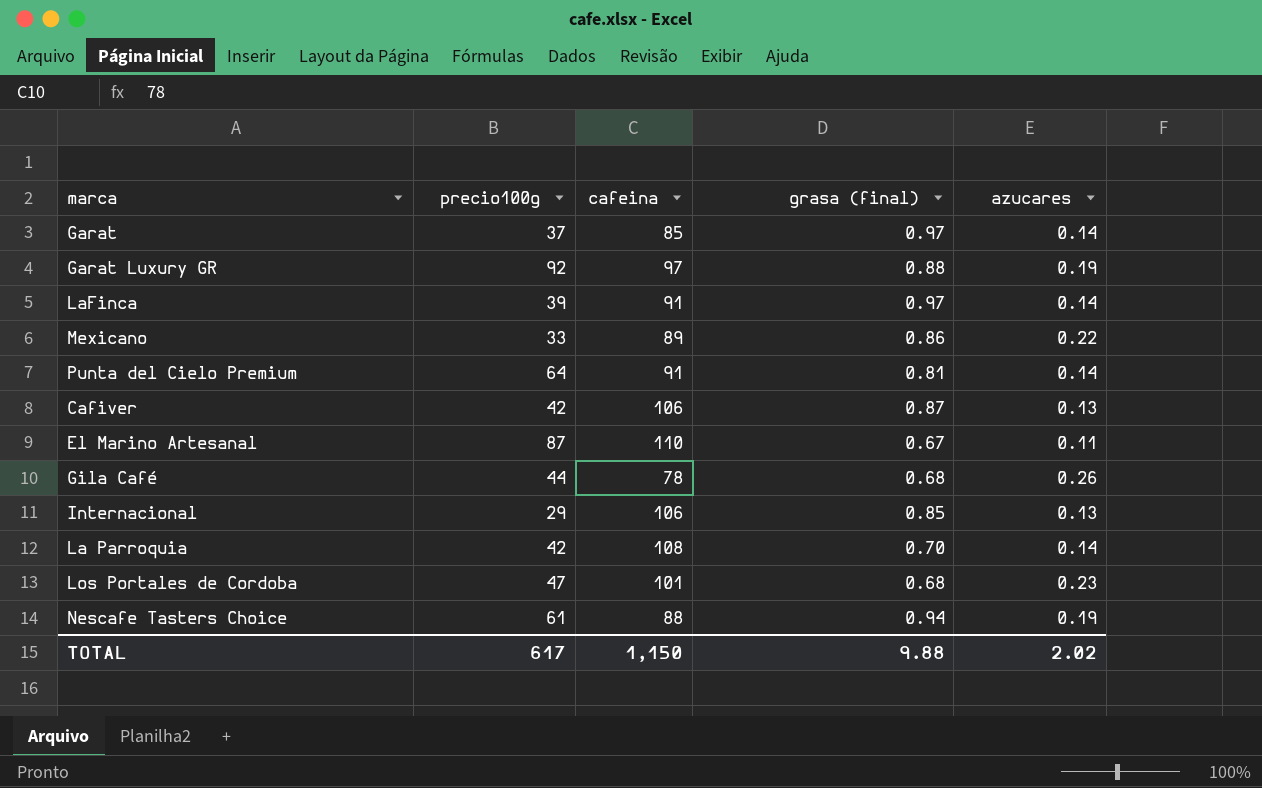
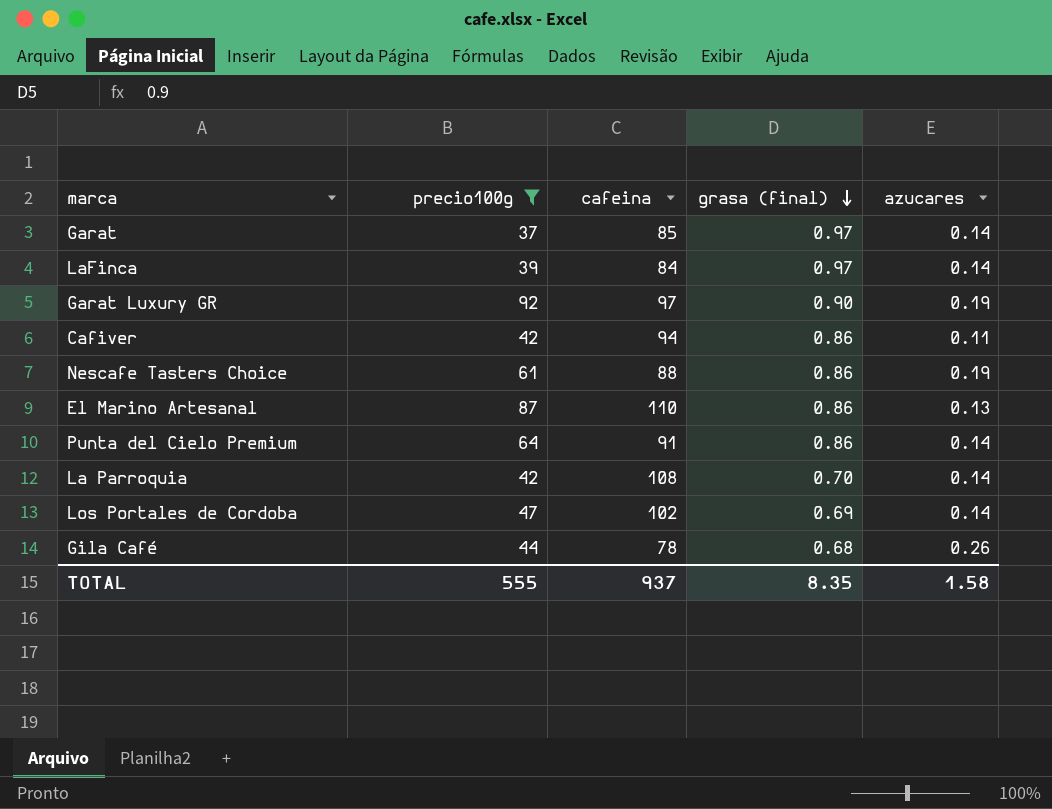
filter: none -> precio100g >= 37
row order: none -> grasa (final) descending
LaFinca | cafeina: 91 -> 84
Garat Luxury GR | grasa (final): 0.88 -> 0.90
Cafiver | cafeina: 106 -> 94
Cafiver | grasa (final): 0.87 -> 0.86
Cafiver | azucares: 0.13 -> 0.11
Nescafe Tasters Choice | grasa (final): 0.94 -> 0.86
El Marino Artesanal | grasa (final): 0.67 -> 0.86
El Marino Artesanal | azucares: 0.11 -> 0.13
Punta del Cielo Premium | grasa (final): 0.81 -> 0.86
Los Portales de Cordoba | cafeina: 101 -> 102
Los Portales de Cordoba | grasa (final): 0.68 -> 0.69
Los Portales de Cordoba | azucares: 0.23 -> 0.14
TOTAL | precio100g: 617 -> 555
TOTAL | cafeina: 1,150 -> 937
TOTAL | grasa (final): 9.88 -> 8.35
TOTAL | azucares: 2.02 -> 1.58

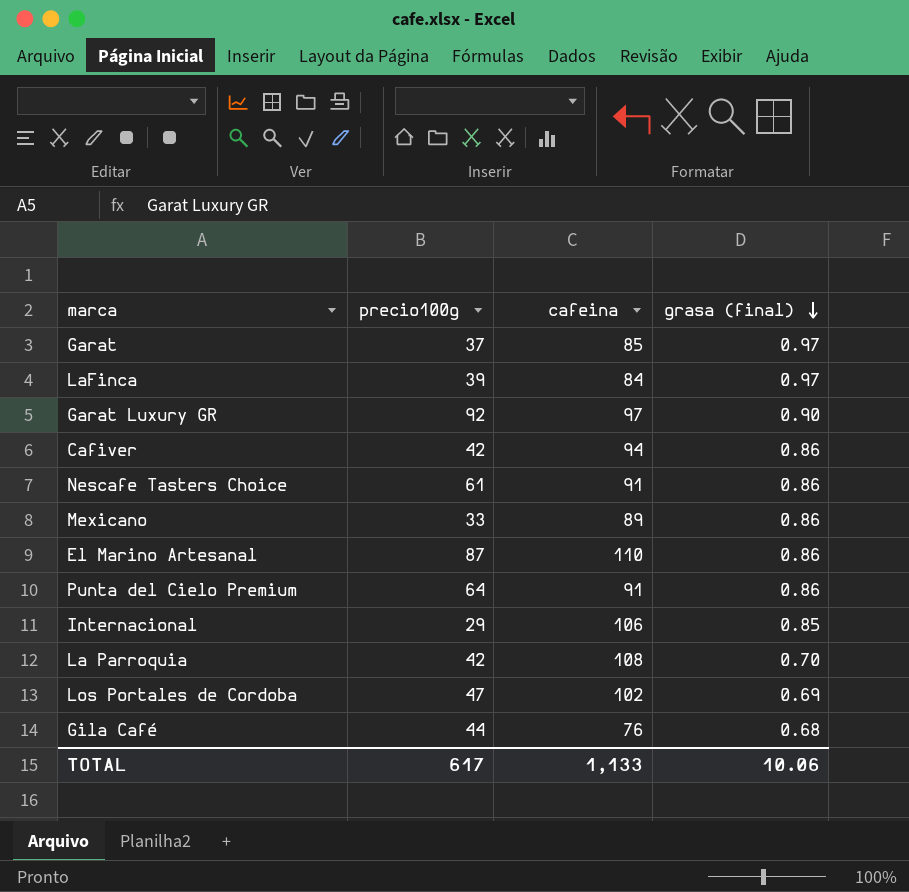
filter: precio100g >= 37 -> none
column azucares | position: 5 -> none
Nescafe Tasters Choice | cafeina: 88 -> 91
Gila Café | cafeina: 78 -> 76
TOTAL | precio100g: 555 -> 617
TOTAL | cafeina: 937 -> 1,133
TOTAL | grasa (final): 8.35 -> 10.06

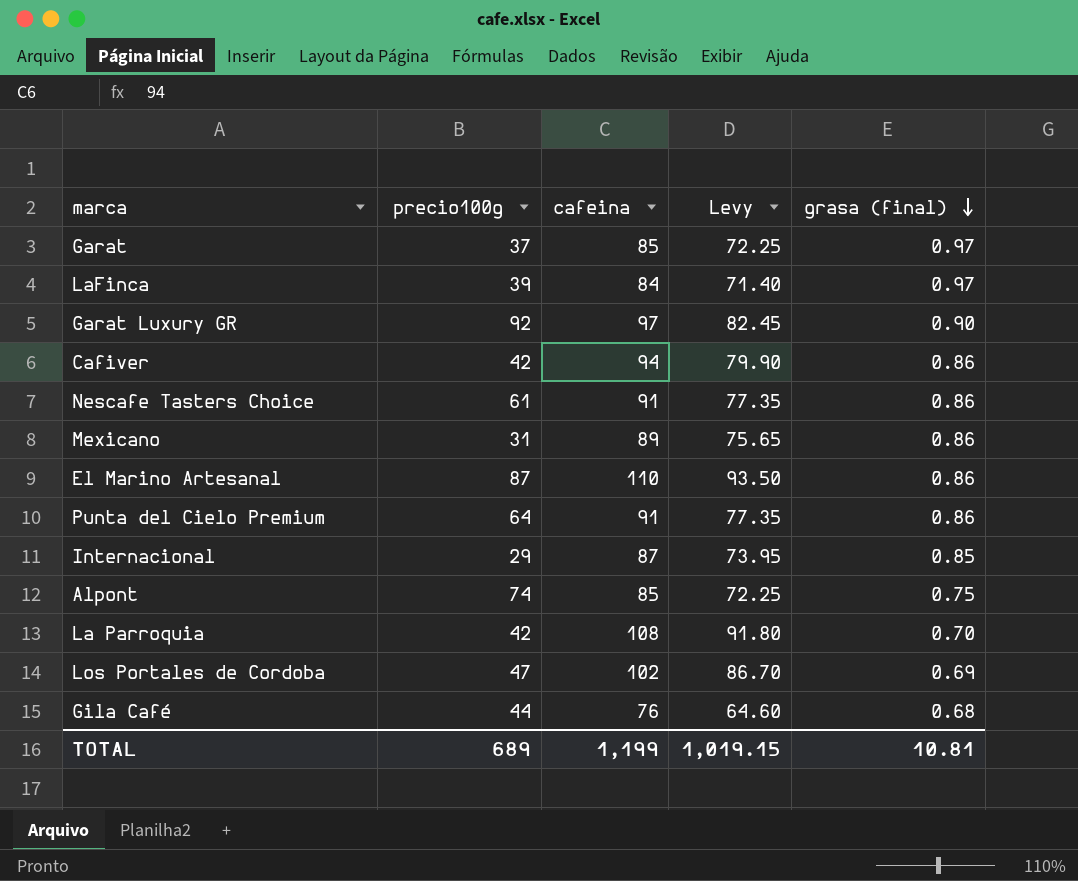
column Levy | formula: none -> [cafeina] * 0.85
Mexicano | precio100g: 33 -> 31
Internacional | cafeina: 106 -> 87
row Alpont: none -> 74 | 85 | 72.25 | 0.75
TOTAL | precio100g: 617 -> 689
TOTAL | cafeina: 1,133 -> 1,199
TOTAL | grasa (final): 10.06 -> 10.81

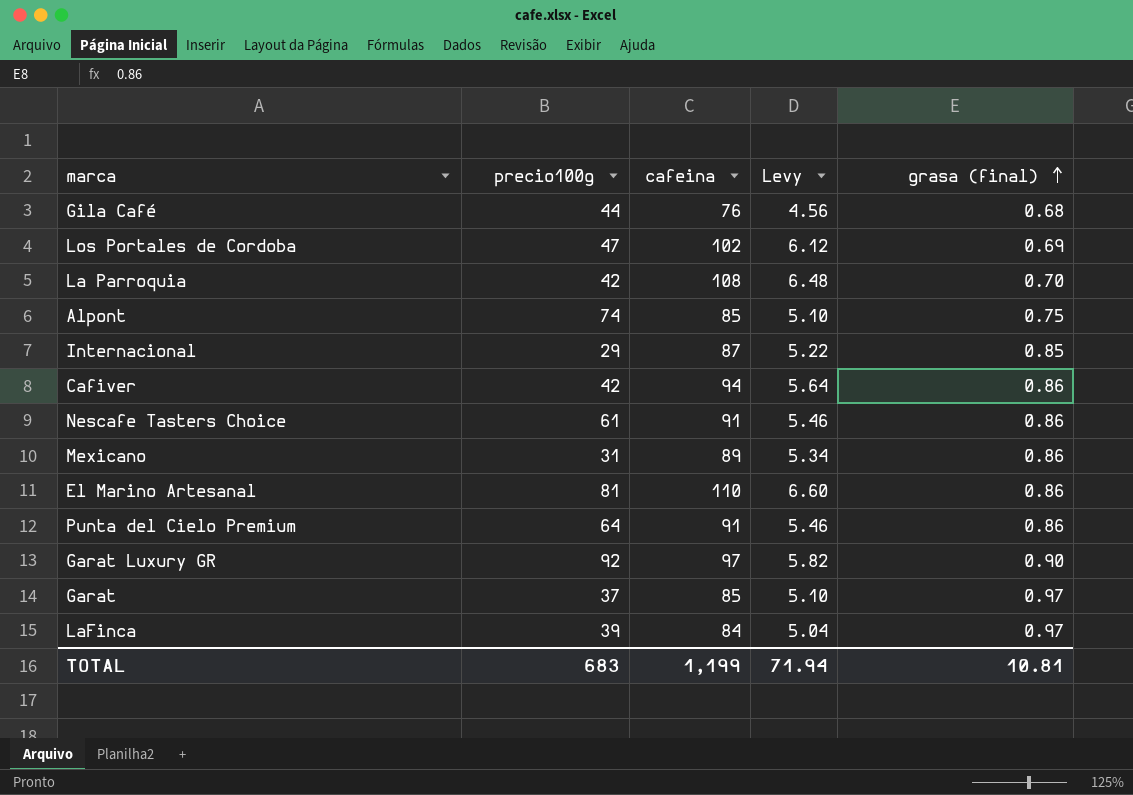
row order: grasa (final) descending -> grasa (final) ascending
column Levy | formula: [cafeina] * 0.85 -> [cafeina] * 0.06
El Marino Artesanal | precio100g: 87 -> 81
TOTAL | precio100g: 689 -> 683
TOTAL | Levy: 1,019.15 -> 71.94

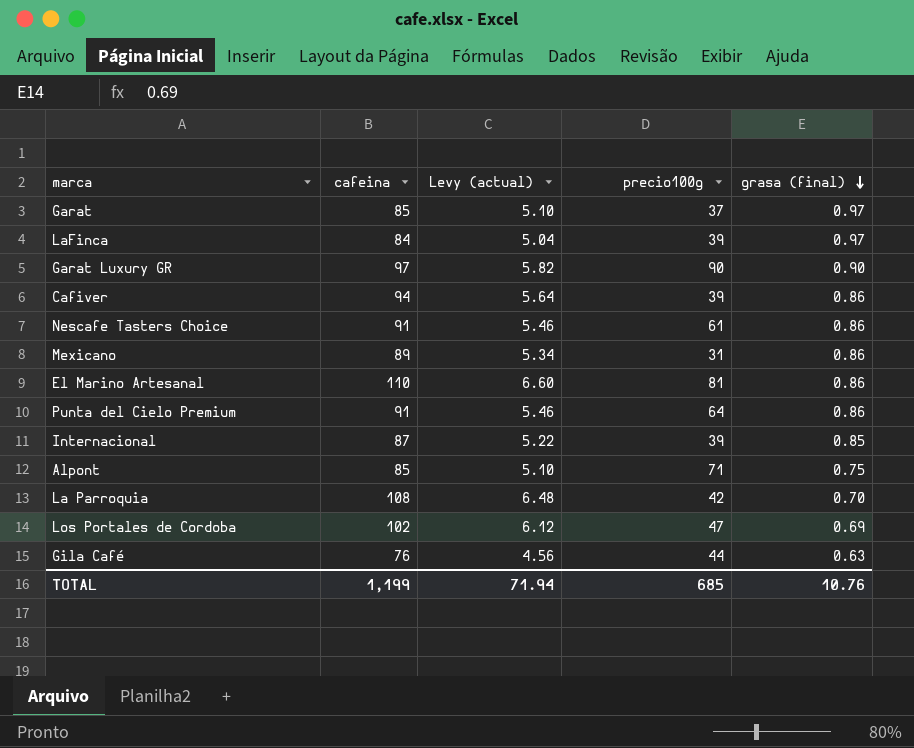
row order: grasa (final) ascending -> grasa (final) descending
column name: Levy -> Levy (actual)
column precio100g | position: 2 -> 4
Garat Luxury GR | precio100g: 92 -> 90
Cafiver | precio100g: 42 -> 39
Internacional | precio100g: 29 -> 39
Alpont | precio100g: 74 -> 71
Gila Café | grasa (final): 0.68 -> 0.63
TOTAL | precio100g: 683 -> 685
TOTAL | grasa (final): 10.81 -> 10.76

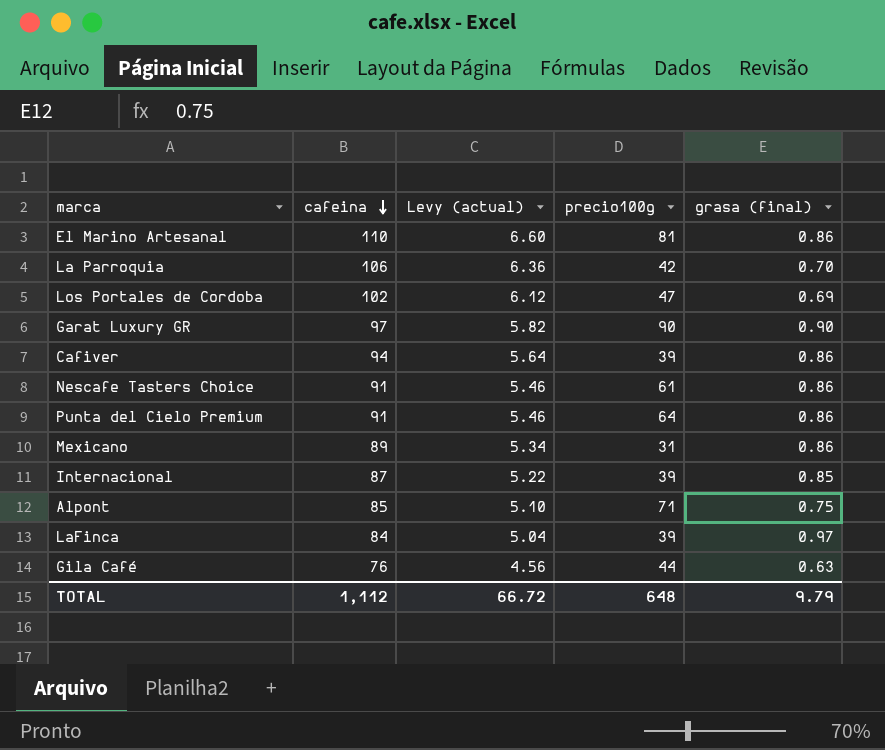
row order: grasa (final) descending -> cafeina descending
row Garat: 85 | 5.10 | 37 | 0.97 -> none
La Parroquia | cafeina: 108 -> 106
La Parroquia | Levy (actual): 6.48 -> 6.36
TOTAL | cafeina: 1,199 -> 1,112
TOTAL | Levy (actual): 71.94 -> 66.72
TOTAL | precio100g: 685 -> 648
TOTAL | grasa (final): 10.76 -> 9.79

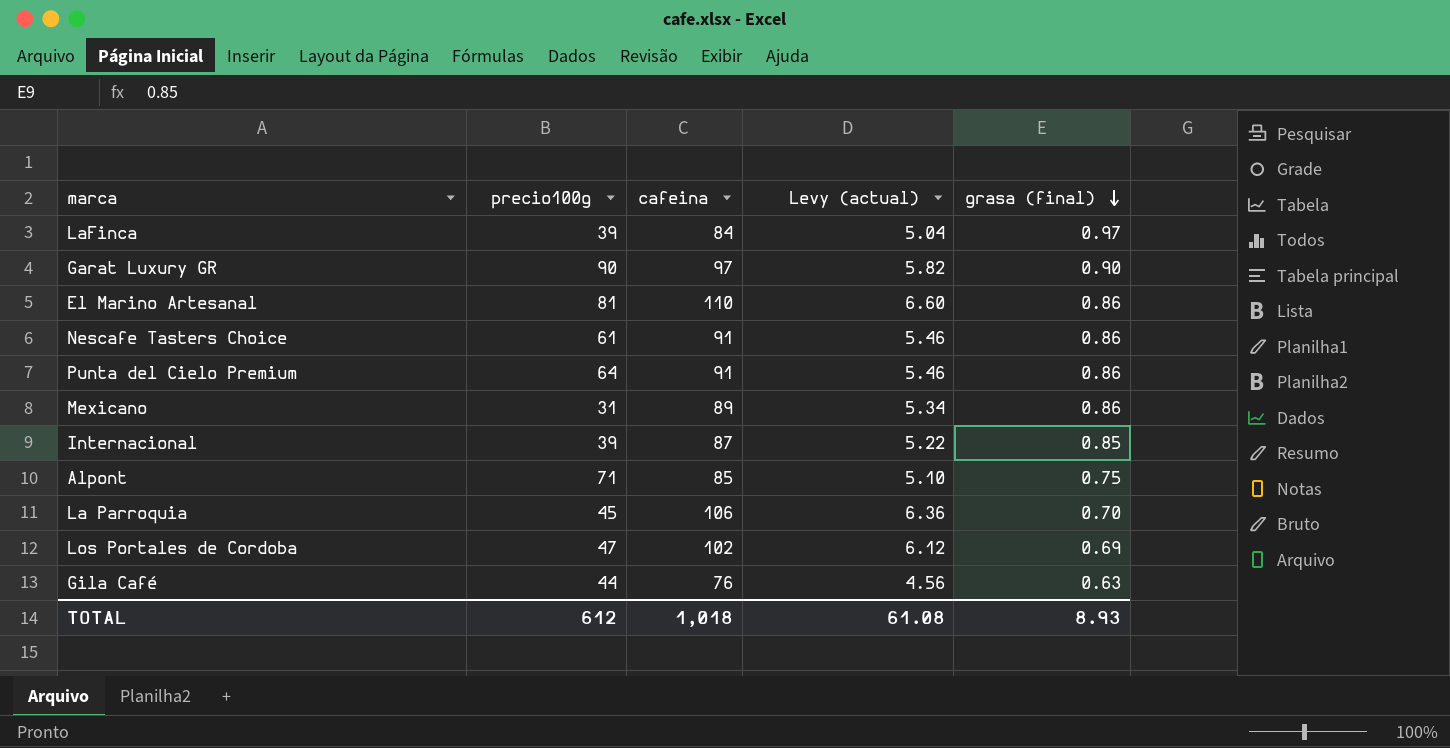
row order: cafeina descending -> grasa (final) descending
column precio100g | position: 4 -> 2
row Cafiver: 94 | 5.64 | 39 | 0.86 -> none
La Parroquia | precio100g: 42 -> 45
TOTAL | precio100g: 648 -> 612
TOTAL | cafeina: 1,112 -> 1,018
TOTAL | Levy (actual): 66.72 -> 61.08
TOTAL | grasa (final): 9.79 -> 8.93

